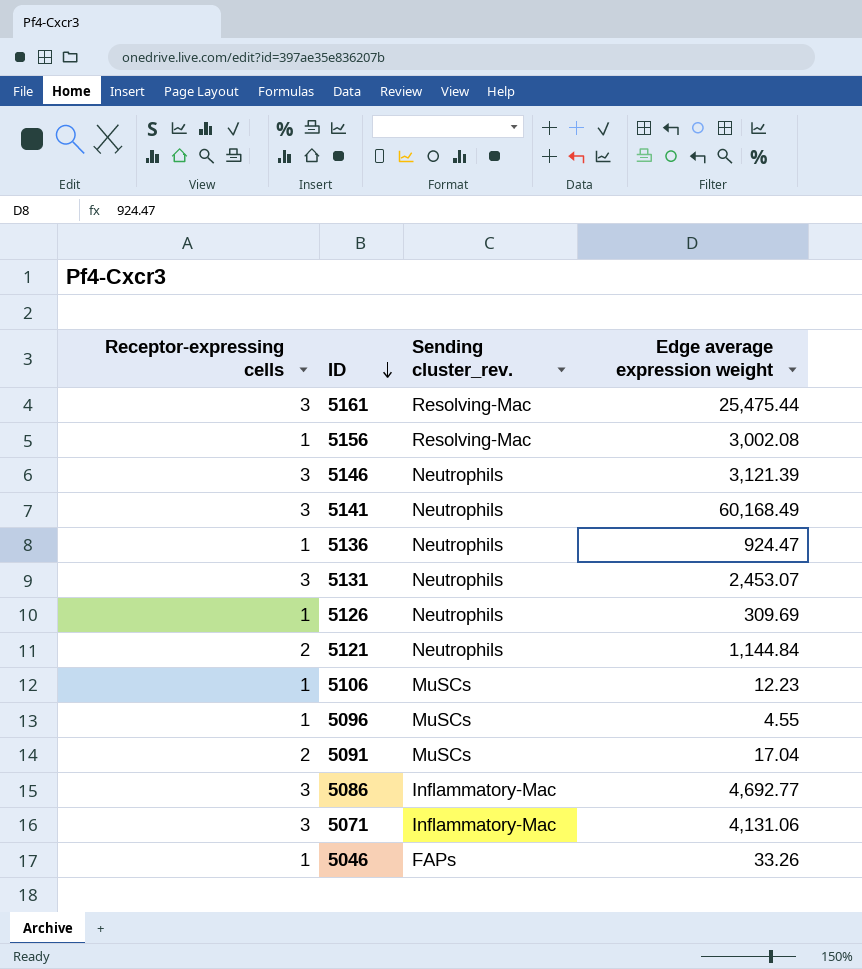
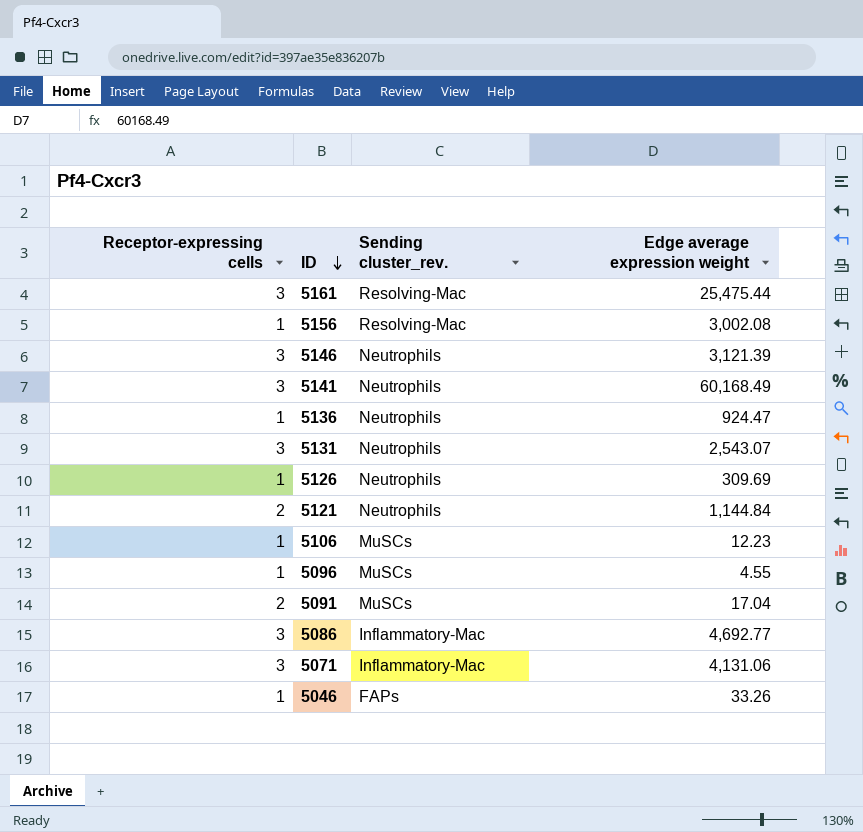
5131 | Edge average expression weight: 2,453.07 -> 2,543.07

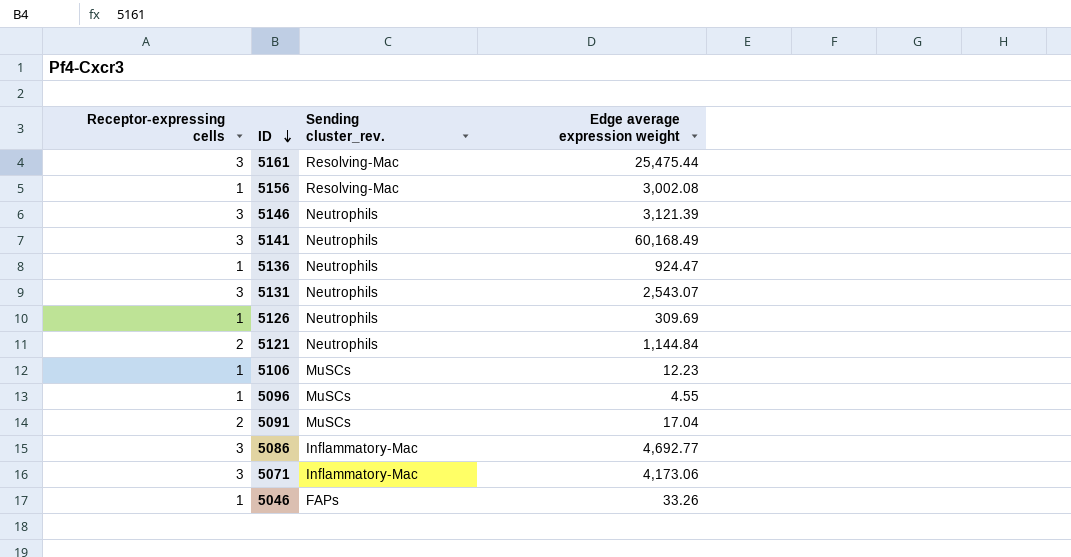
5071 | Edge average expression weight: 4,131.06 -> 4,173.06

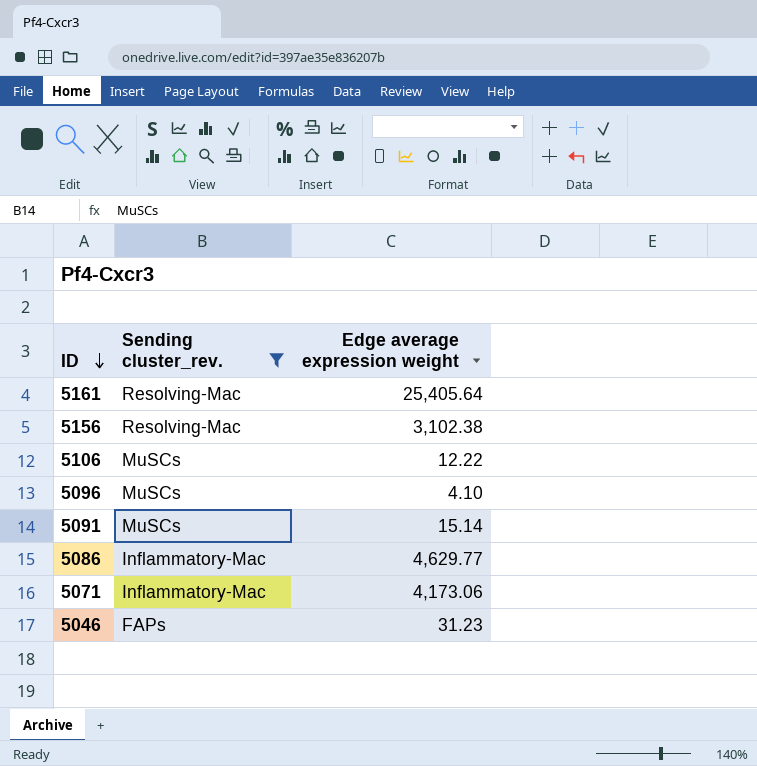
filter: none -> Sending cluster_rev. != Neutrophils
column Receptor-expressing cells | position: 1 -> none
5161 | Edge average expression weight: 25,475.44 -> 25,405.64
5156 | Edge average expression weight: 3,002.08 -> 3,102.38
5106 | Edge average expression weight: 12.23 -> 12.22
5096 | Edge average expression weight: 4.55 -> 4.10
5091 | Edge average expression weight: 17.04 -> 15.14
5086 | Edge average expression weight: 4,692.77 -> 4,629.77
5046 | Edge average expression weight: 33.26 -> 31.23

